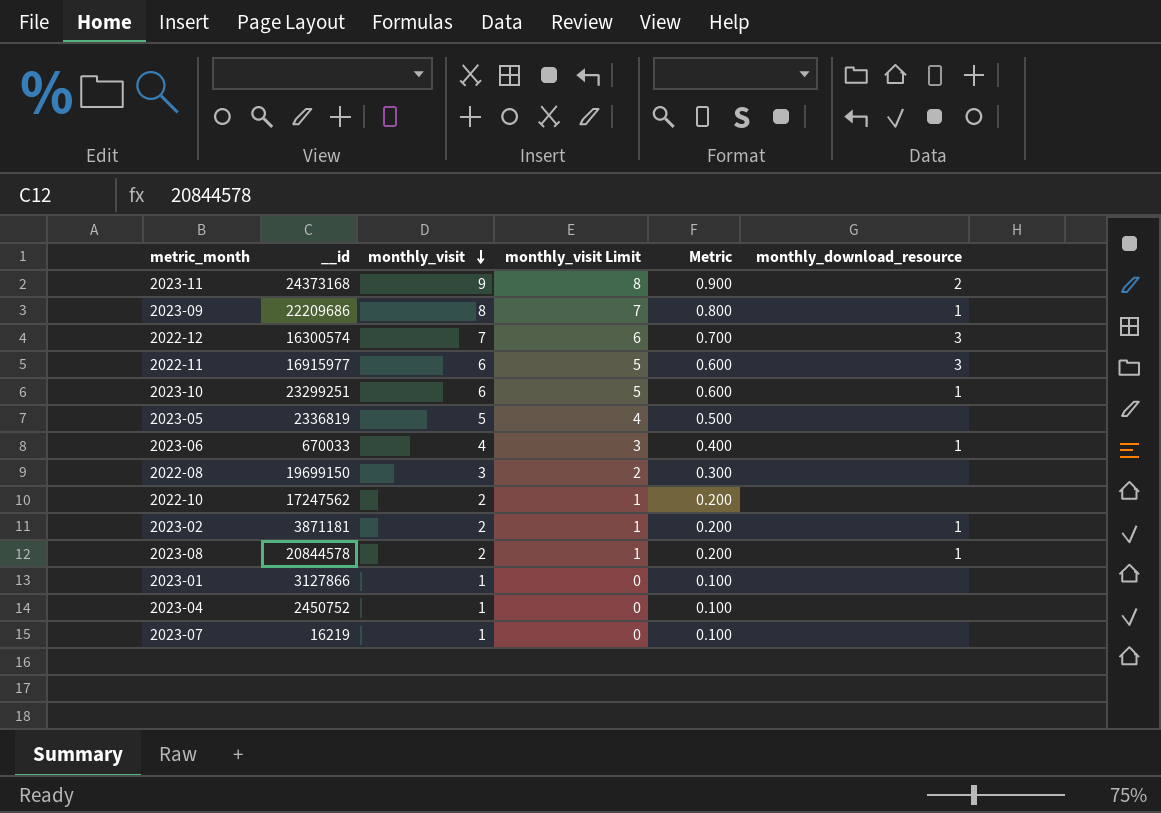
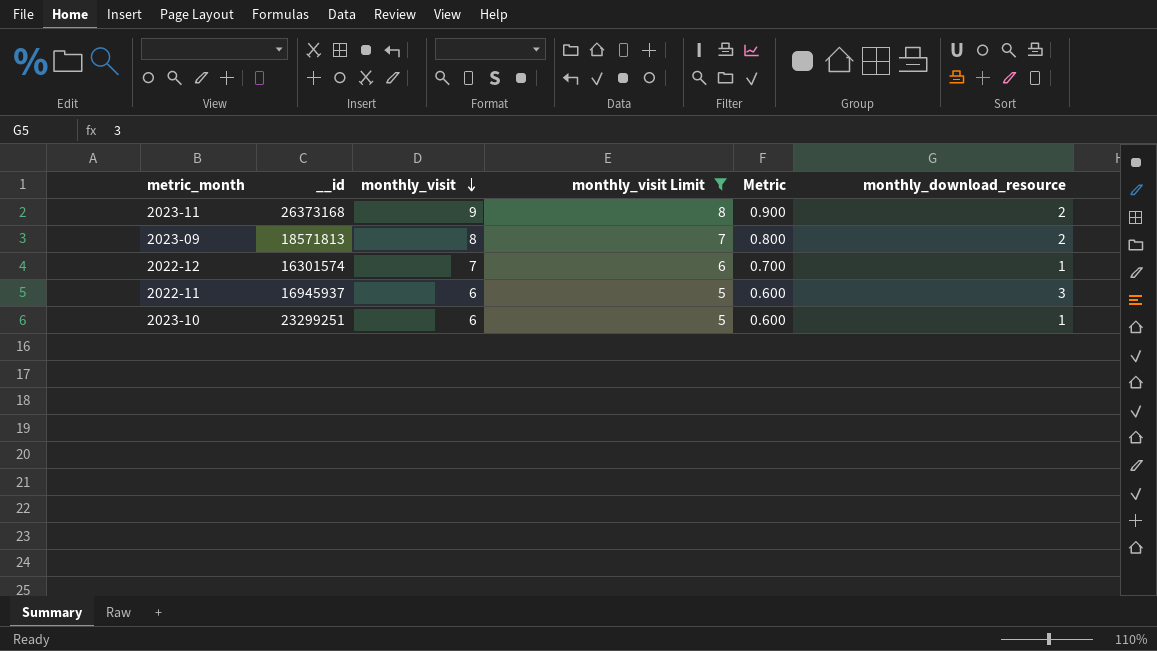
filter: none -> monthly_visit Limit >= 5
2023-11 | __id: 24373168 -> 26373168
2023-09 | __id: 22209686 -> 18571813
2023-09 | monthly_download_resource: 1 -> 2
2022-12 | __id: 16300574 -> 16301574
2022-12 | monthly_download_resource: 3 -> 1
2022-11 | __id: 16915977 -> 16945937

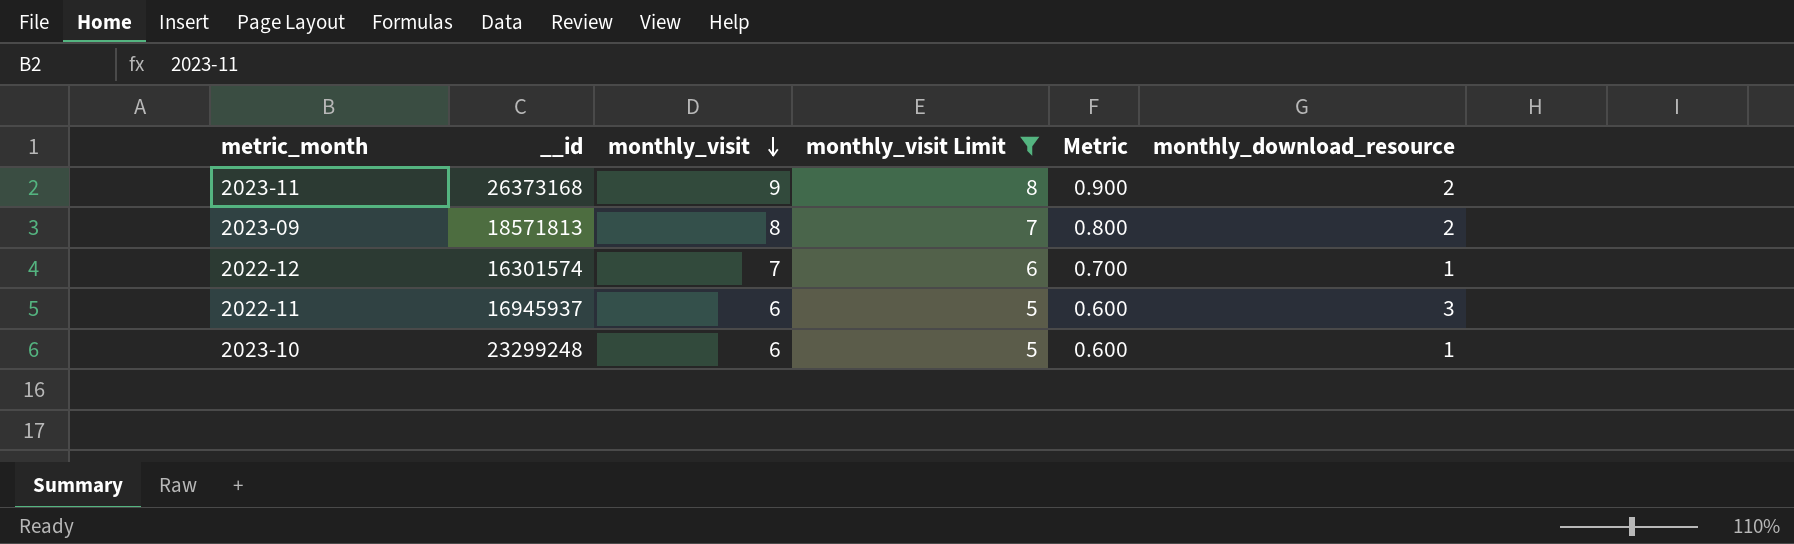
2023-10 | __id: 23299251 -> 23299248

